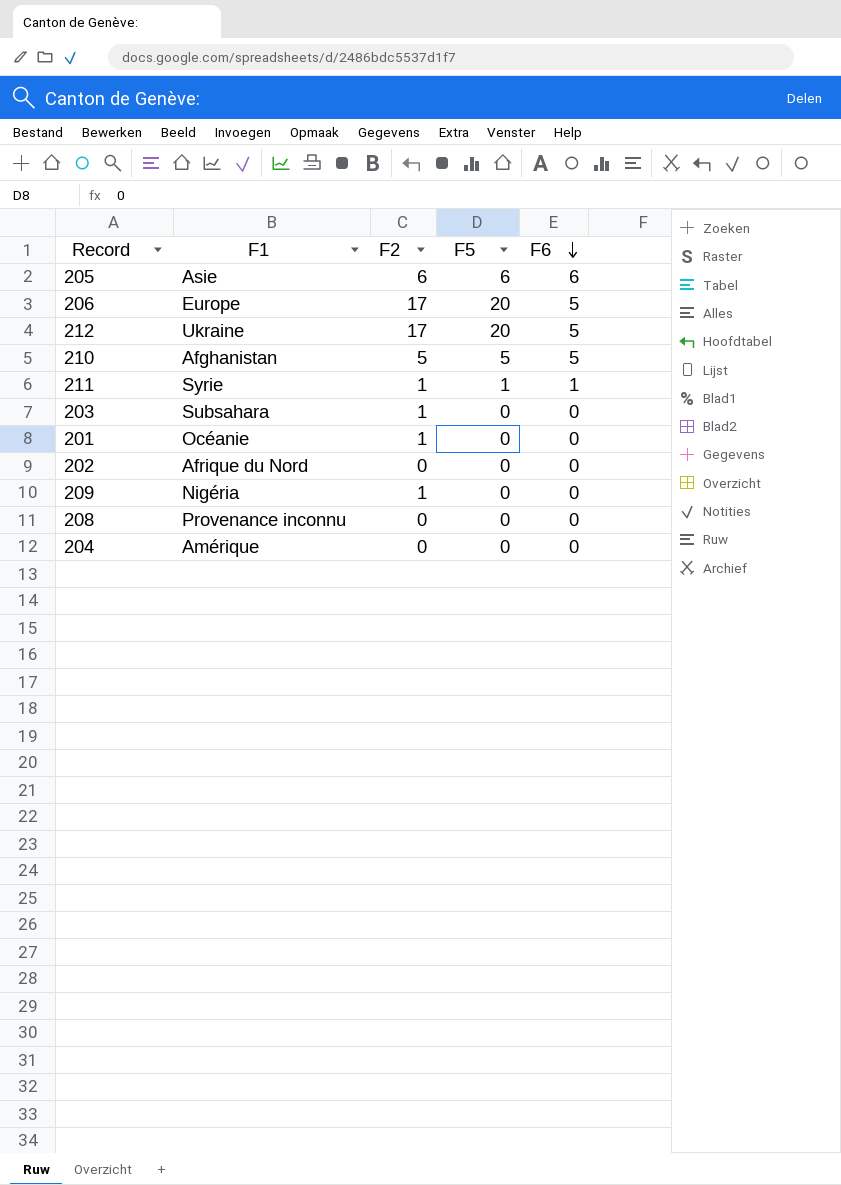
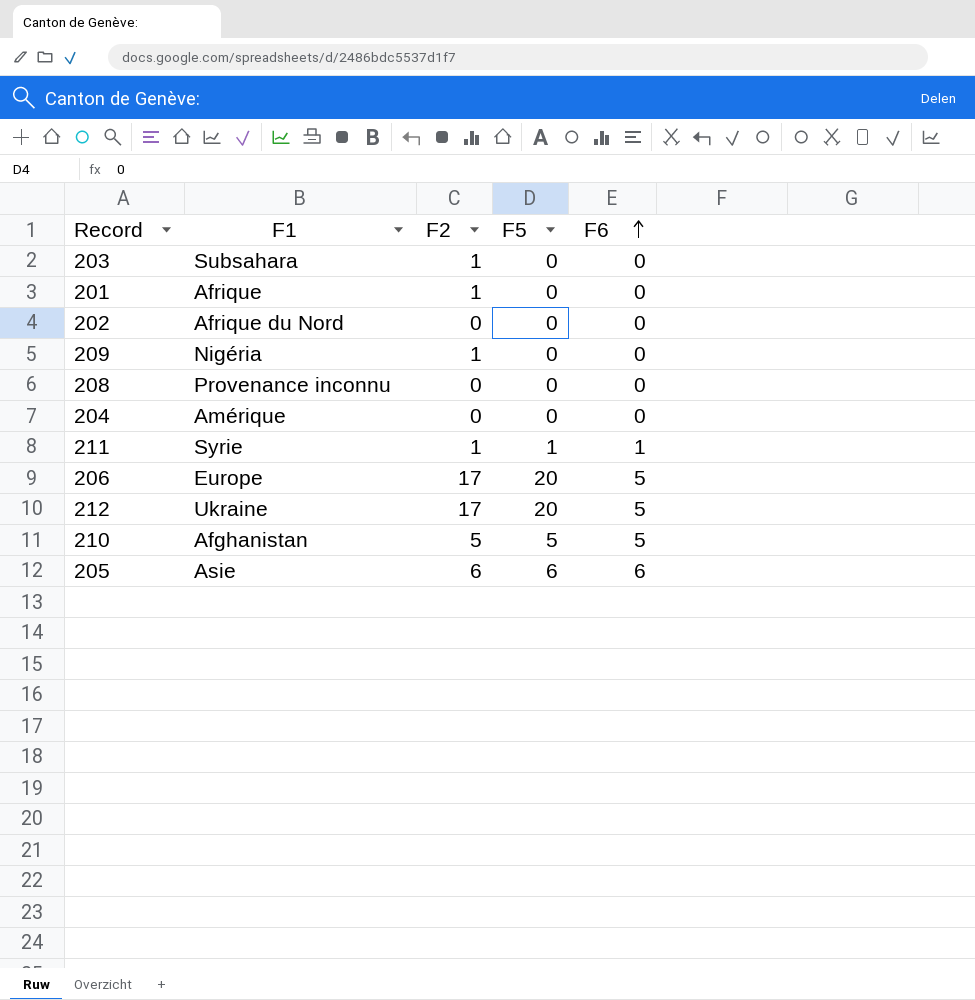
row order: F6 descending -> F6 ascending
201 | F1: Océanie -> Afrique

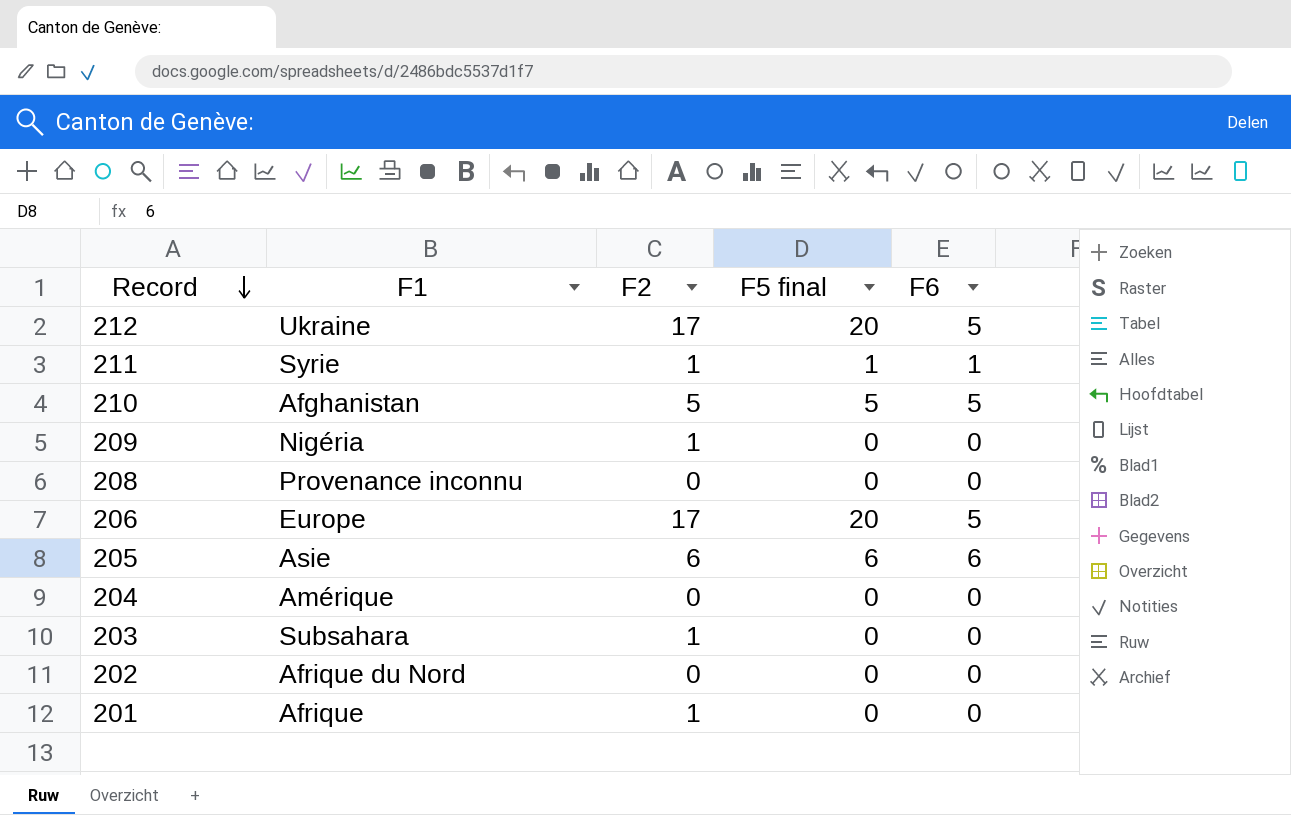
row order: F6 ascending -> Record descending
column name: F5 -> F5 final

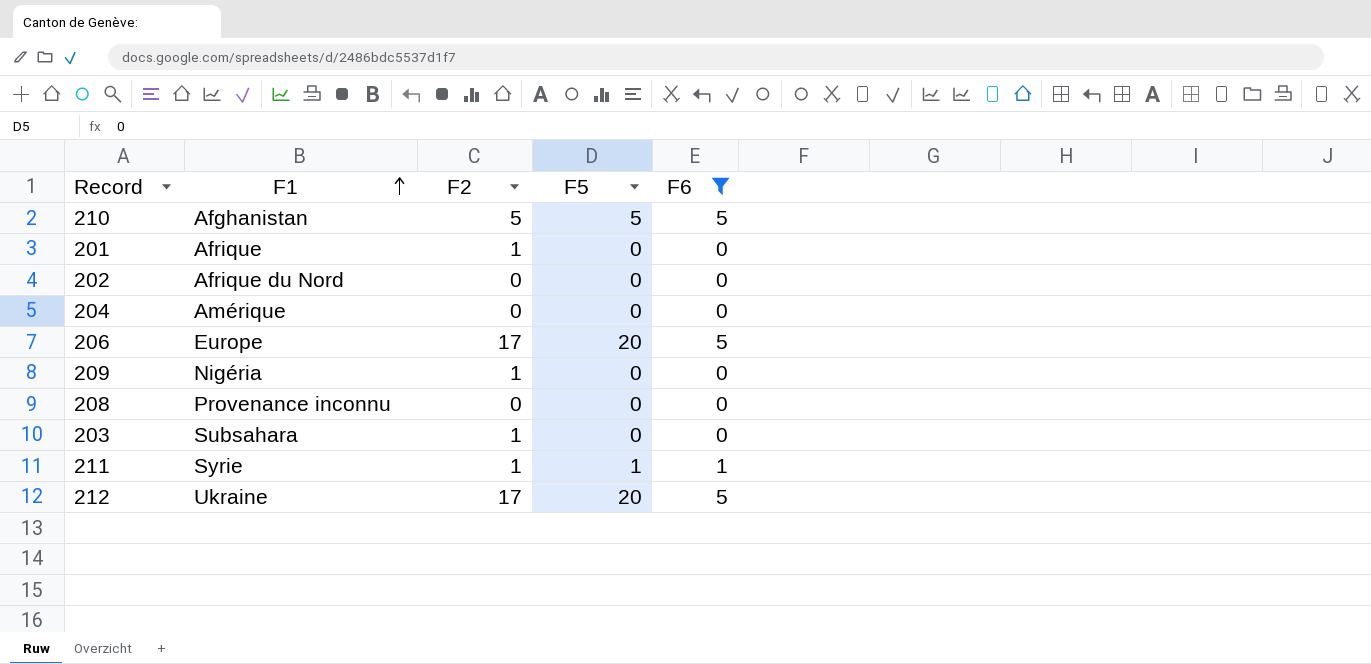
filter: none -> F6 != 6
row order: Record descending -> F1 ascending
column name: F5 final -> F5

